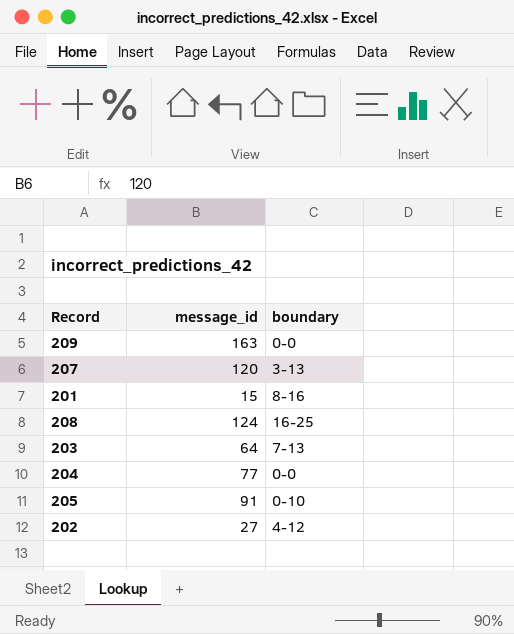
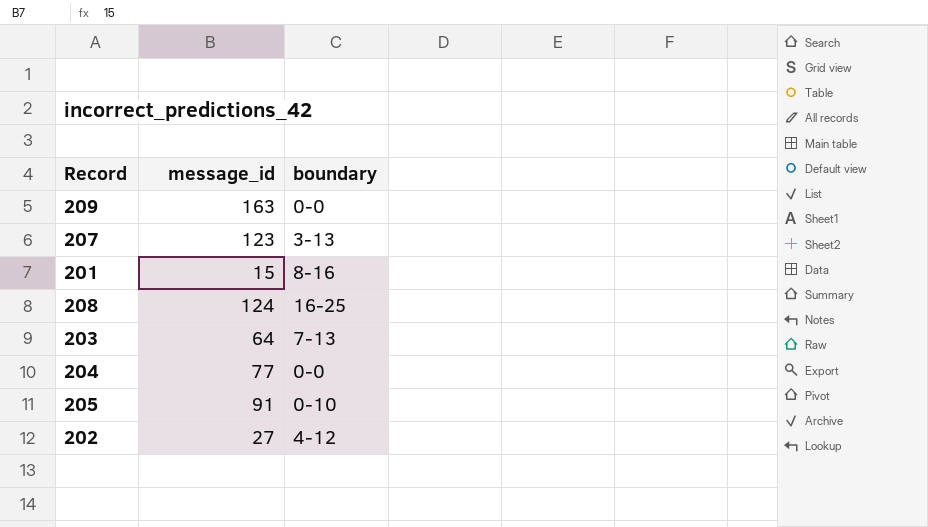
207 | message_id: 120 -> 123

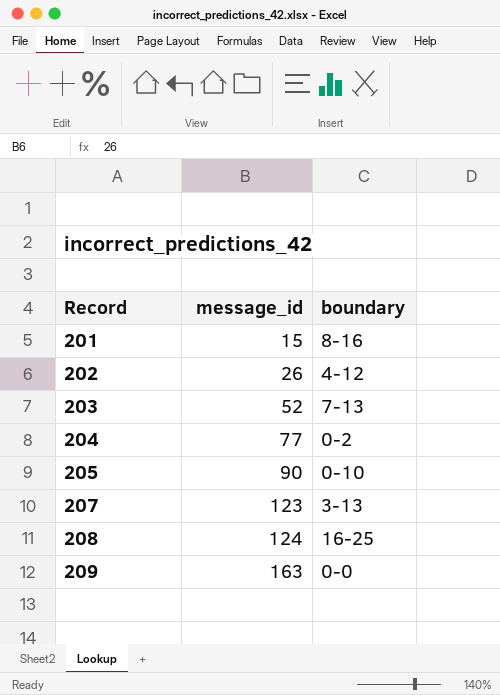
row order: none -> Record ascending
202 | message_id: 27 -> 26
203 | message_id: 64 -> 52
204 | boundary: 0-0 -> 0-2
205 | message_id: 91 -> 90

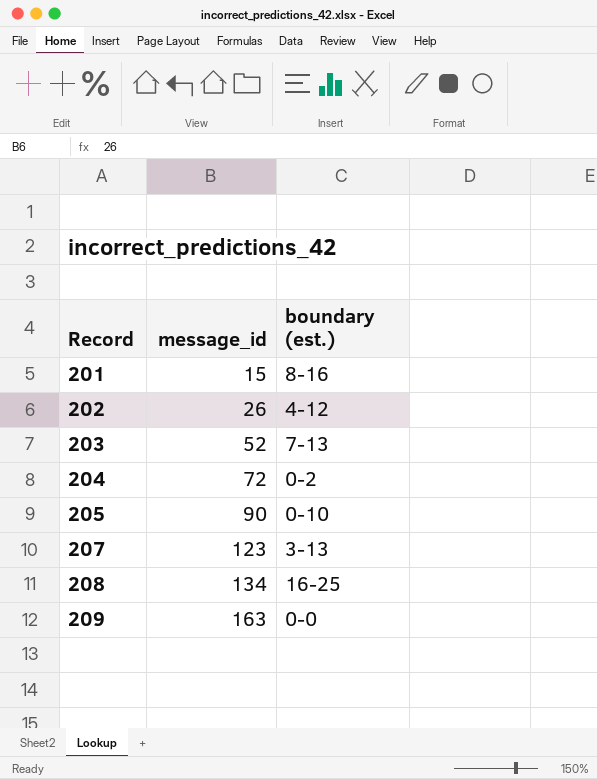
column name: boundary -> boundary (est.)
204 | message_id: 77 -> 72
208 | message_id: 124 -> 134

